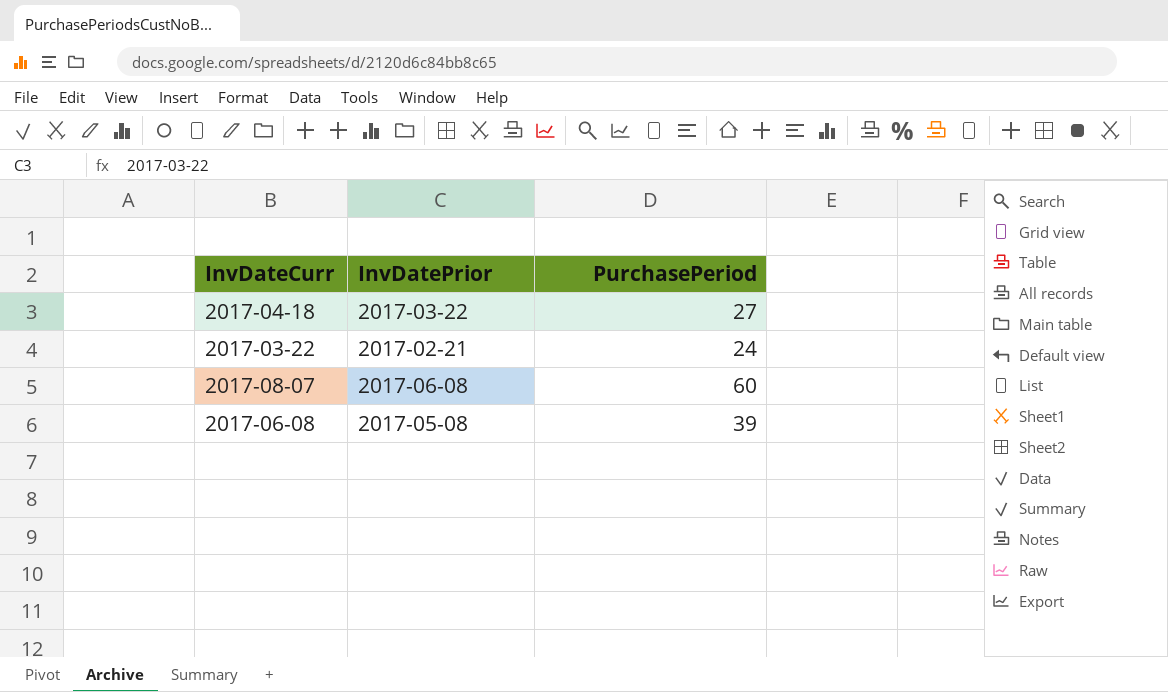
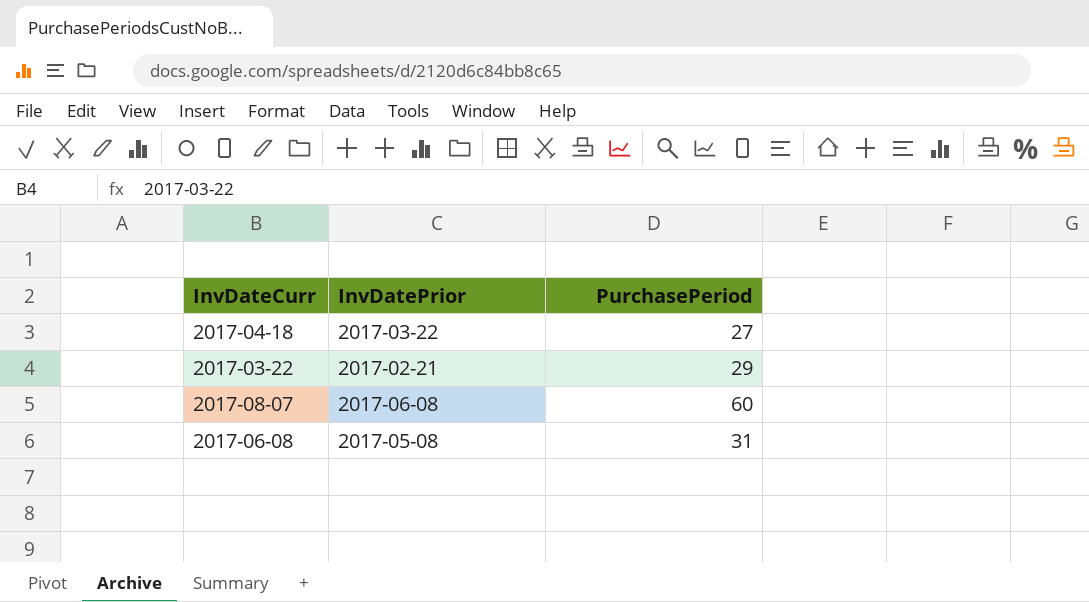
2017-03-22 | PurchasePeriod: 24 -> 29
2017-06-08 | PurchasePeriod: 39 -> 31

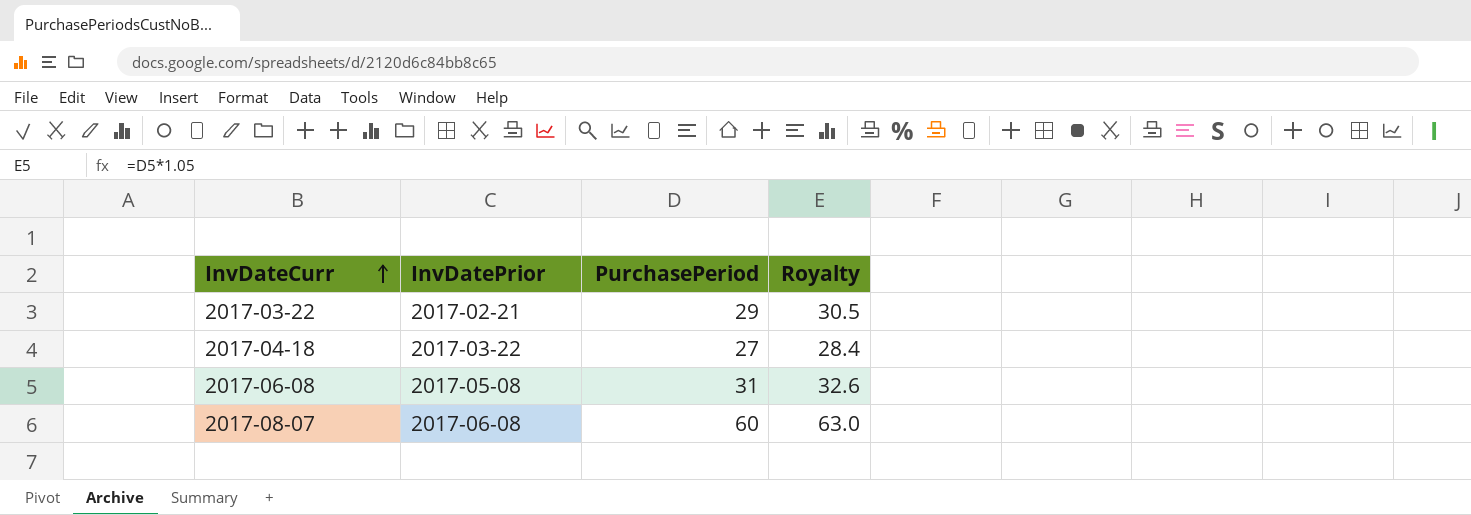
row order: none -> InvDateCurr ascending
column Royalty | formula: none -> [PurchasePeriod] * 1.05

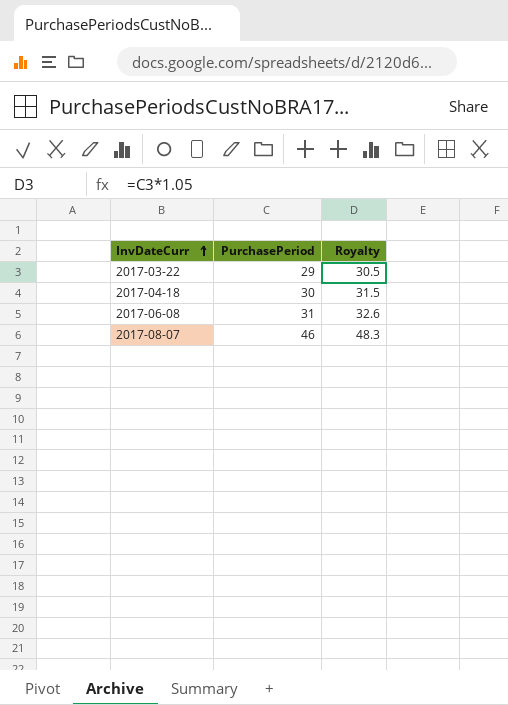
column InvDatePrior | position: 2 -> none
2017-04-18 | PurchasePeriod: 27 -> 30
2017-04-18 | Royalty: 28.4 -> 31.5
2017-08-07 | PurchasePeriod: 60 -> 46
2017-08-07 | Royalty: 63.0 -> 48.3

